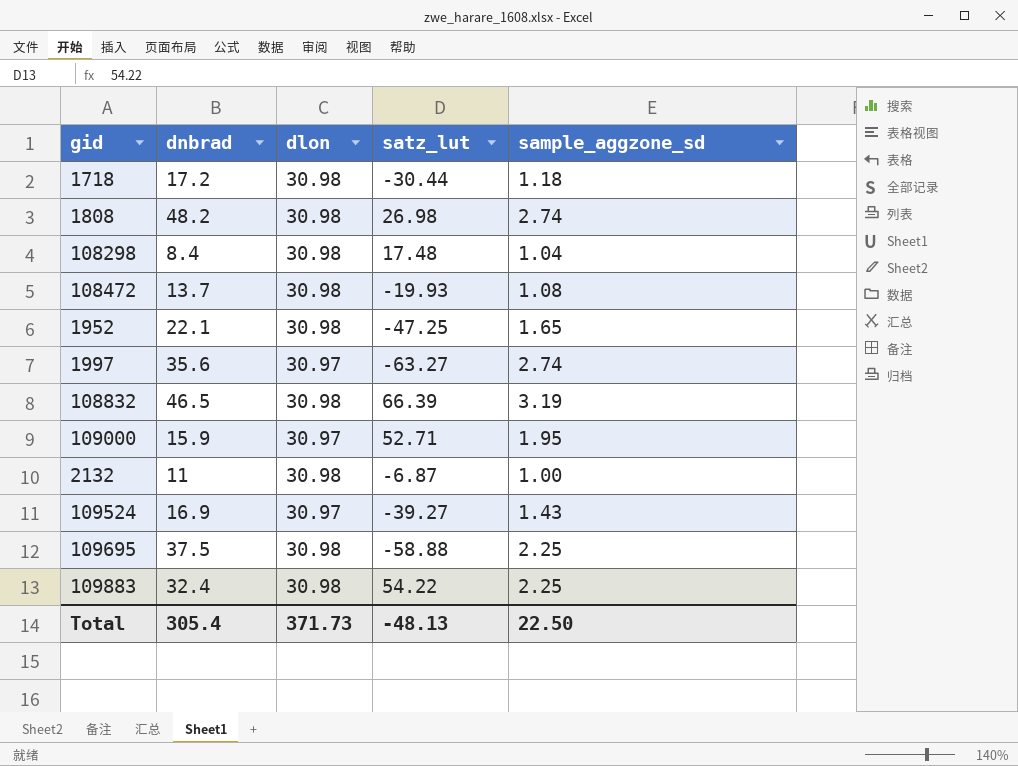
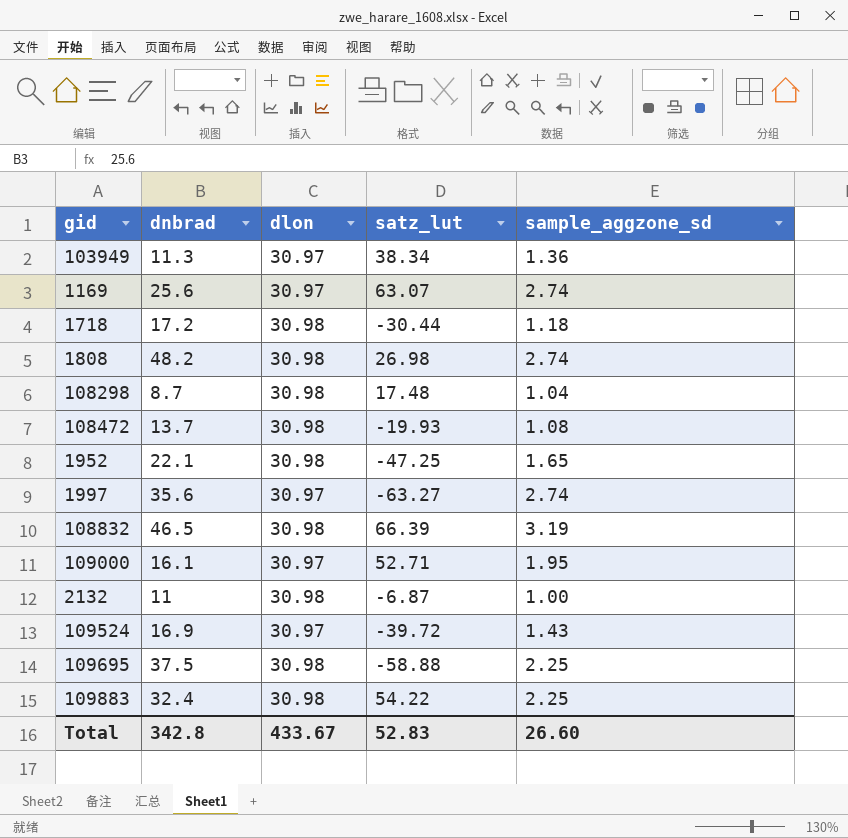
row 103949: none -> 11.3 | 30.97 | 38.34 | 1.36
row 1169: none -> 25.6 | 30.97 | 63.07 | 2.74
108298 | dnbrad: 8.4 -> 8.7
109000 | dnbrad: 15.9 -> 16.1
109524 | satz_lut: -39.27 -> -39.72
Total | dnbrad: 305.4 -> 342.8
Total | dlon: 371.73 -> 433.67
Total | satz_lut: -48.13 -> 52.83
Total | sample_aggzone_sd: 22.50 -> 26.60

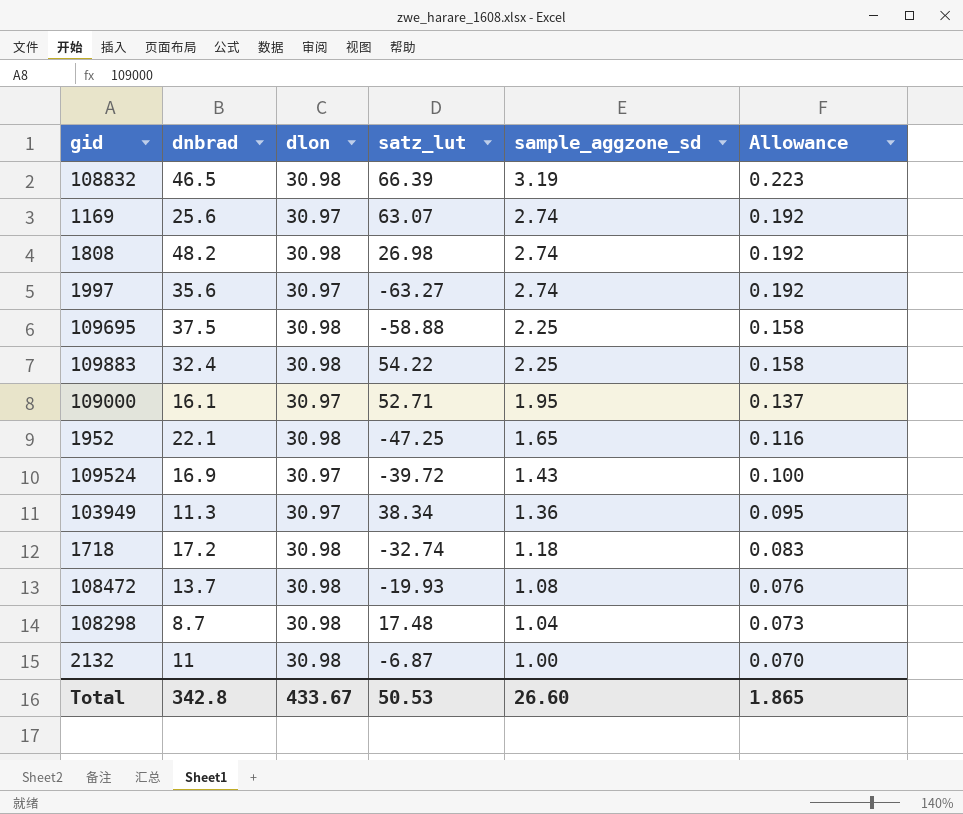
row order: none -> sample_aggzone_sd descending
column Allowance | formula: none -> [sample_aggzone_sd] * 0.07
1718 | satz_lut: -30.44 -> -32.74
Total | satz_lut: 52.83 -> 50.53

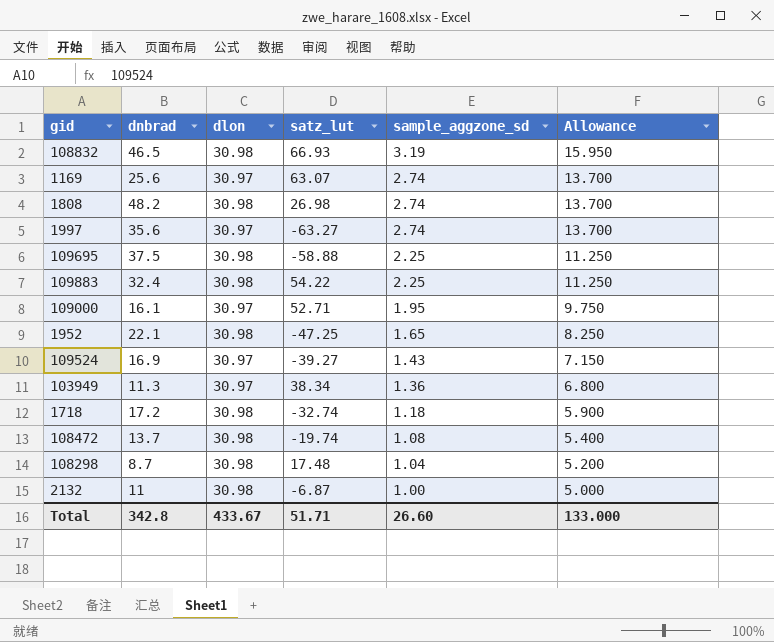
column Allowance | formula: [sample_aggzone_sd] * 0.07 -> [sample_aggzone_sd] * 5
108832 | satz_lut: 66.39 -> 66.93
109524 | satz_lut: -39.72 -> -39.27
108472 | satz_lut: -19.93 -> -19.74
Total | satz_lut: 50.53 -> 51.71
Total | Allowance: 1.865 -> 133.000

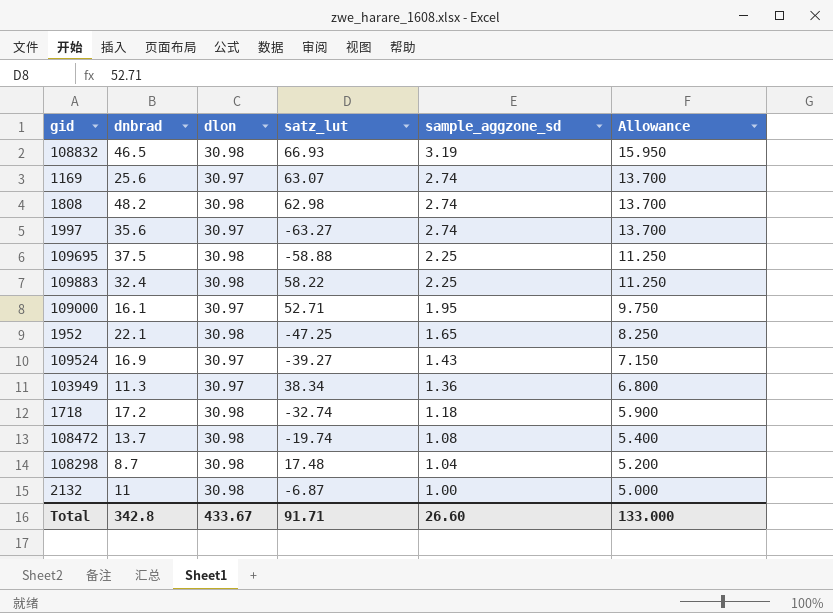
1808 | satz_lut: 26.98 -> 62.98
109883 | satz_lut: 54.22 -> 58.22
Total | satz_lut: 51.71 -> 91.71

